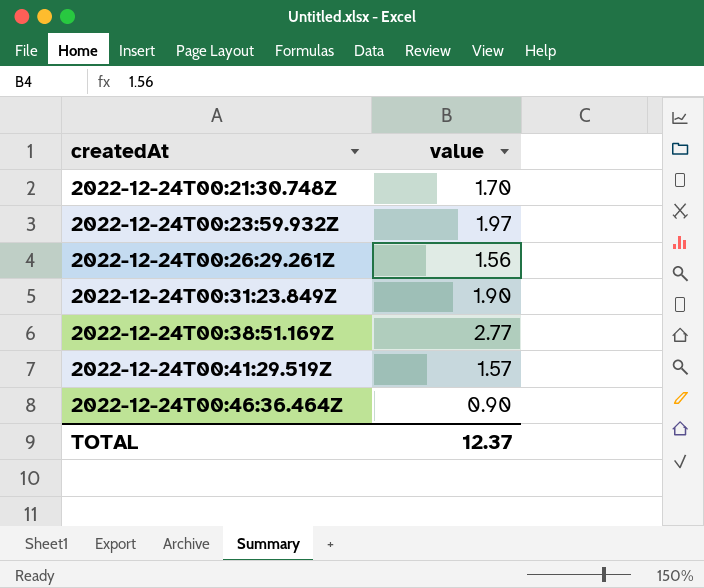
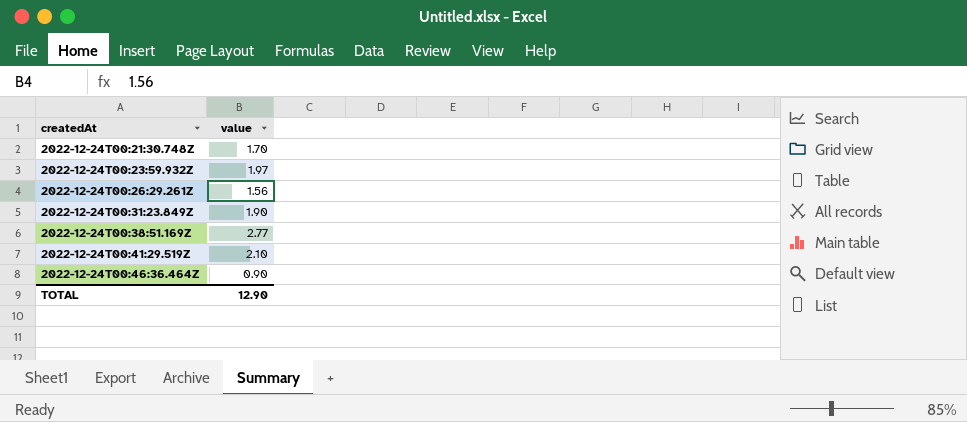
2022-12-24T00:41:29.519Z | value: 1.57 -> 2.10
TOTAL | value: 12.37 -> 12.90

